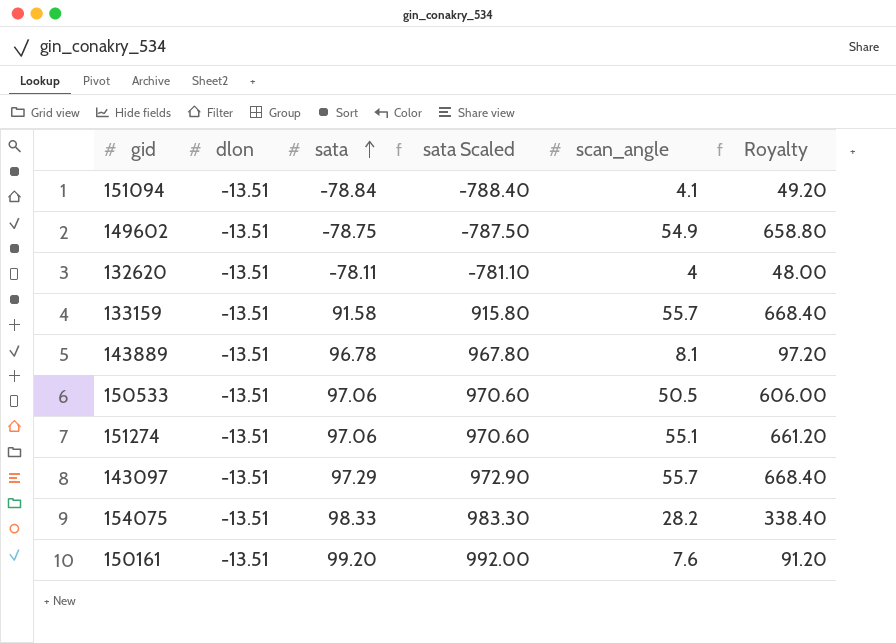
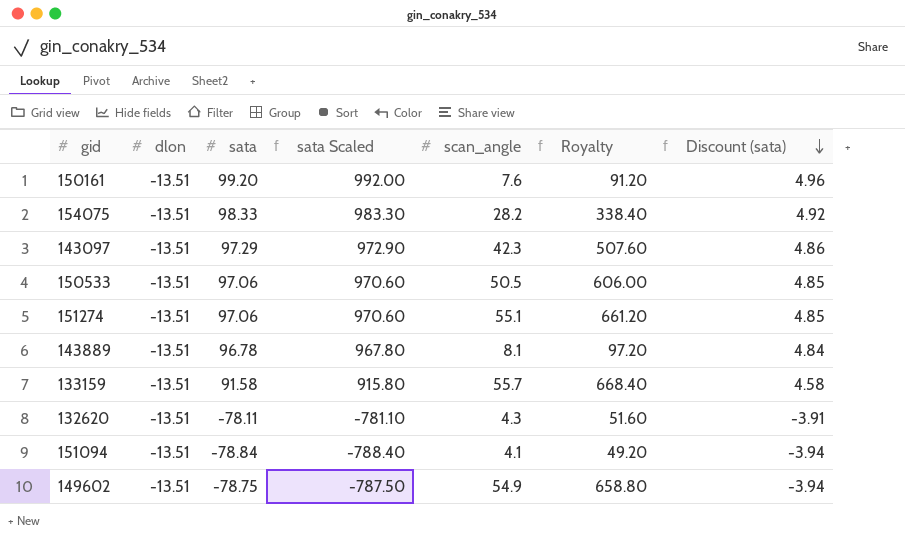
row order: sata ascending -> Discount (sata) descending
column Discount (sata) | formula: none -> [sata] * 0.05
143097 | scan_angle: 55.7 -> 42.3
143097 | Royalty: 668.40 -> 507.60
132620 | scan_angle: 4 -> 4.3
132620 | Royalty: 48.00 -> 51.60

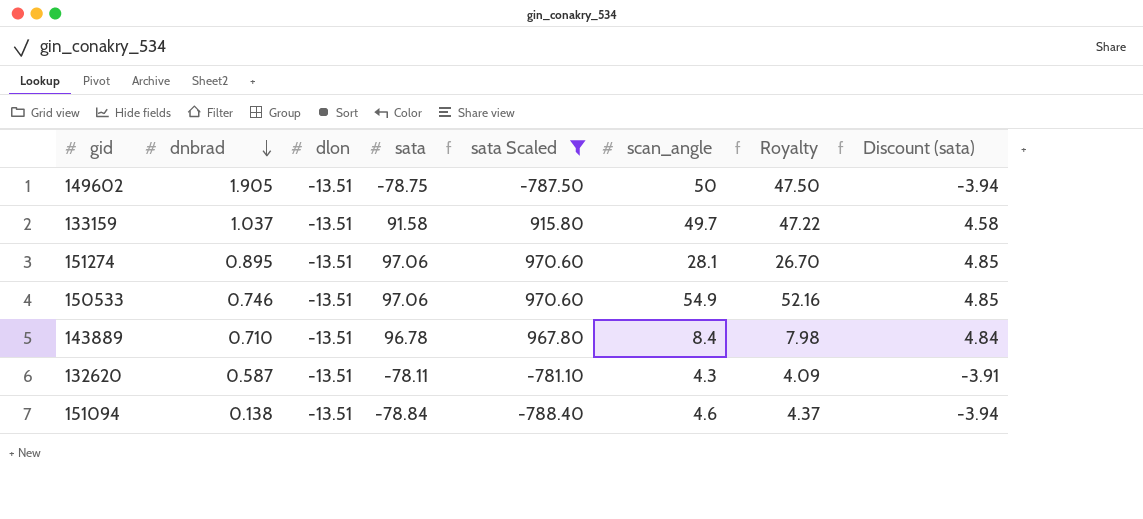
filter: none -> sata Scaled <= 970.60
row order: Discount (sata) descending -> dnbrad descending
column dnbrad | position: none -> 2
column Royalty | formula: [scan_angle] * 12 -> [scan_angle] * 0.95
149602 | scan_angle: 54.9 -> 50
133159 | scan_angle: 55.7 -> 49.7
151274 | scan_angle: 55.1 -> 28.1
150533 | scan_angle: 50.5 -> 54.9
143889 | scan_angle: 8.1 -> 8.4
151094 | scan_angle: 4.1 -> 4.6

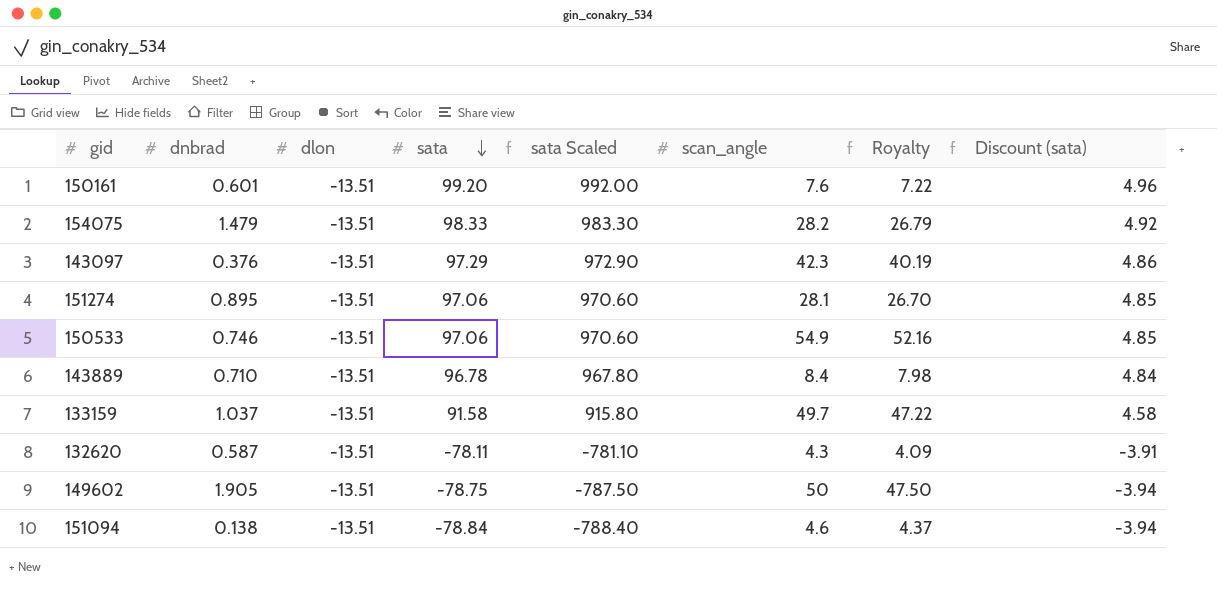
filter: sata Scaled <= 970.60 -> none
row order: dnbrad descending -> sata descending

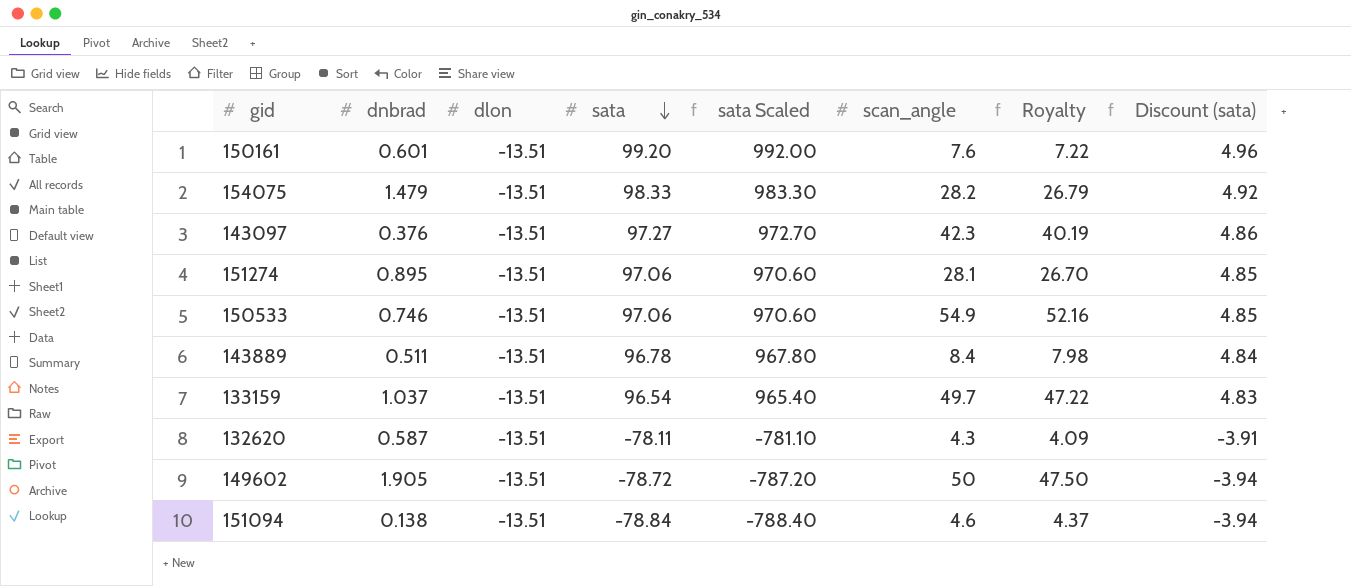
143097 | sata: 97.29 -> 97.27
143097 | sata Scaled: 972.90 -> 972.70
143889 | dnbrad: 0.710 -> 0.511
133159 | sata: 91.58 -> 96.54
133159 | sata Scaled: 915.80 -> 965.40
133159 | Discount (sata): 4.58 -> 4.83
149602 | sata: -78.75 -> -78.72
149602 | sata Scaled: -787.50 -> -787.20

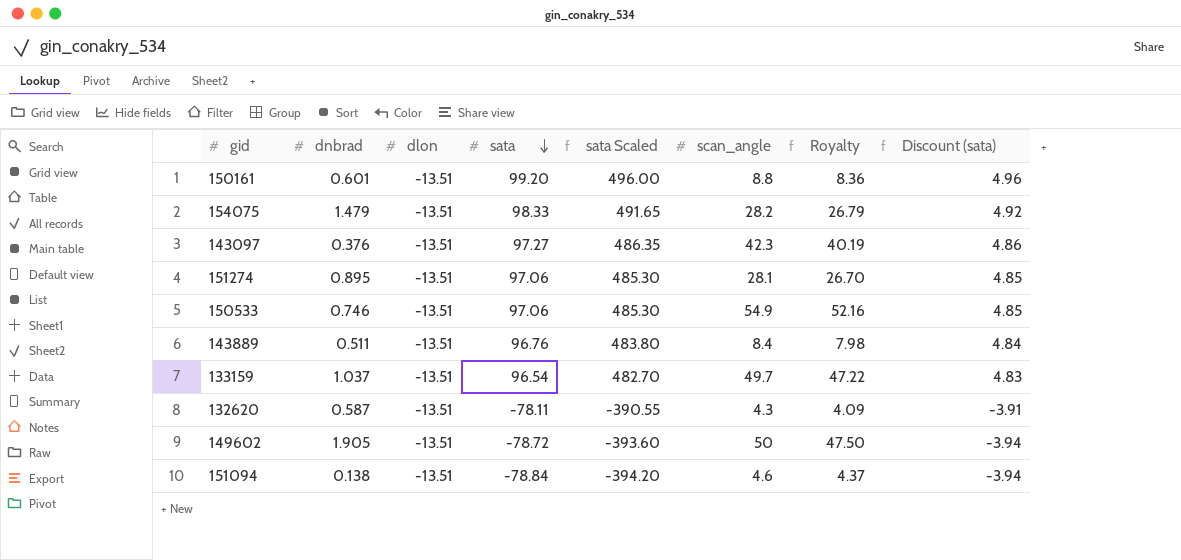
column sata Scaled | formula: [sata] * 10 -> [sata] * 5
150161 | scan_angle: 7.6 -> 8.8
150161 | Royalty: 7.22 -> 8.36
143889 | sata: 96.78 -> 96.76

